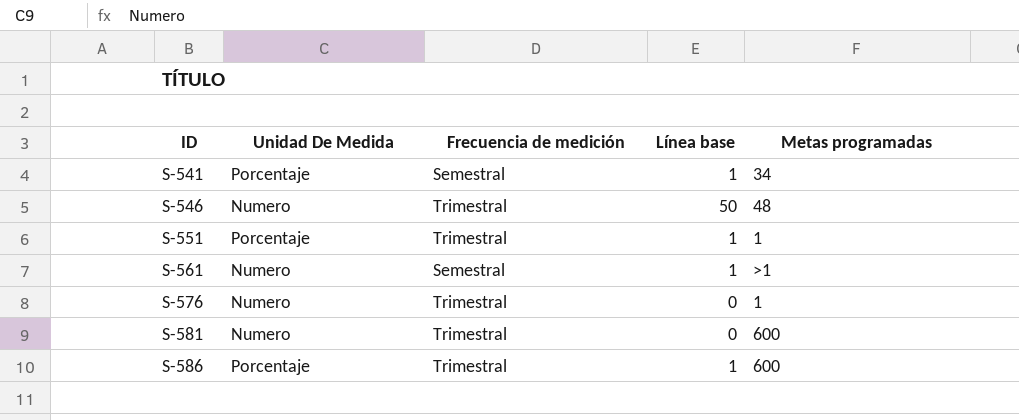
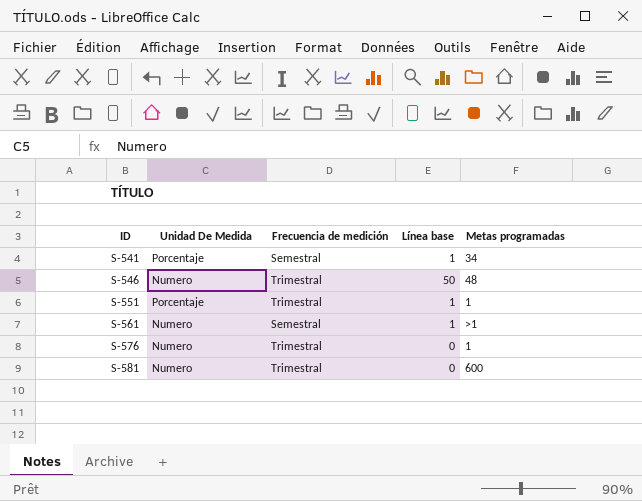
row S-586: Porcentaje | Trimestral | 1 | 600 -> none

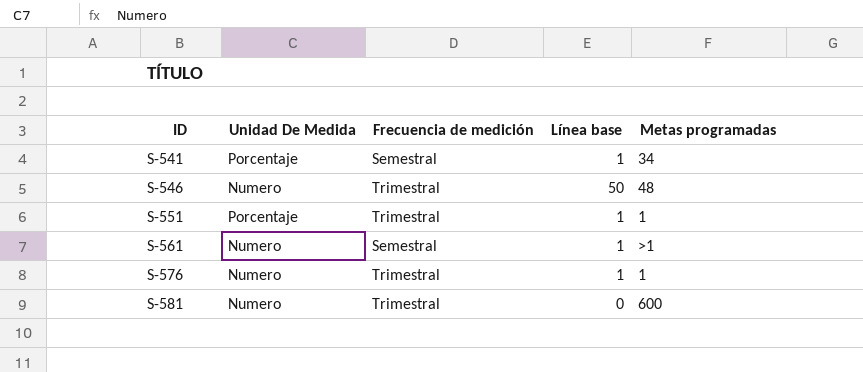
S-576 | Línea base: 0 -> 1

